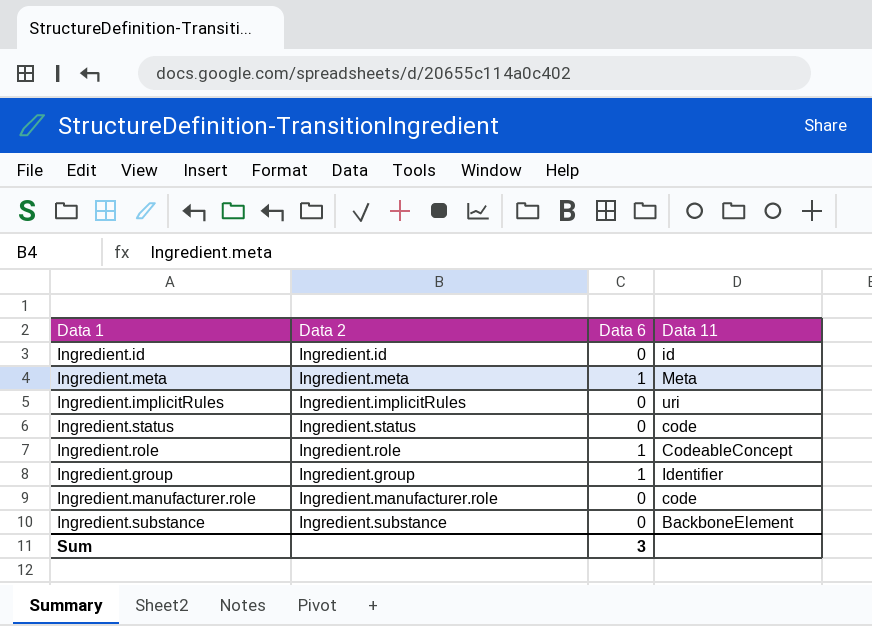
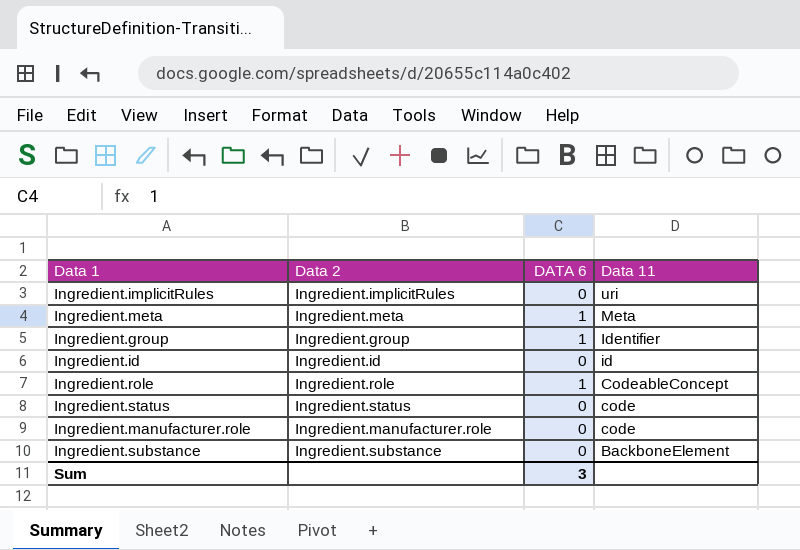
row order: none -> Data 11 descending
column name: Data 6 -> DATA 6

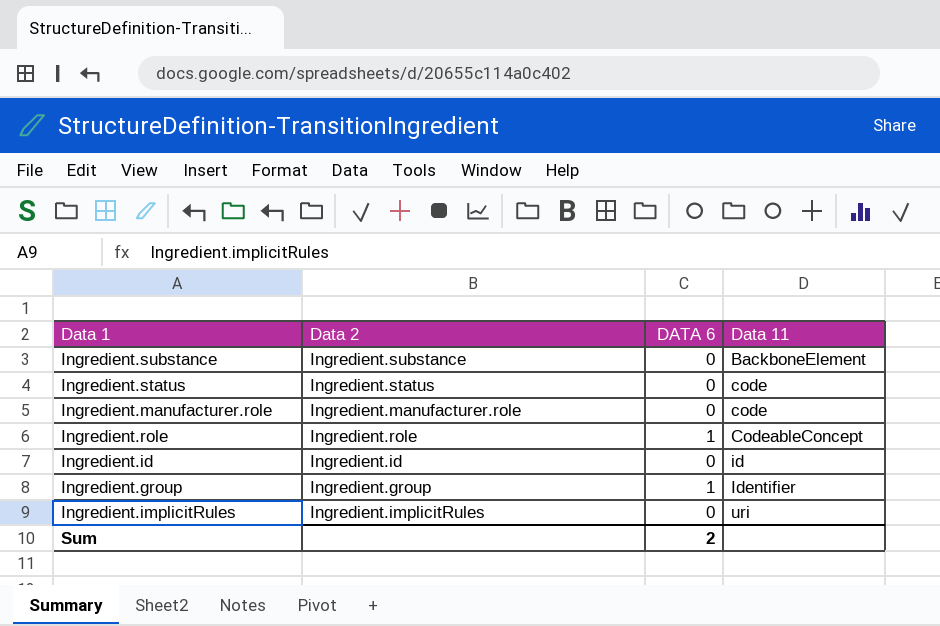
row order: Data 11 descending -> Data 11 ascending
row Ingredient.meta: Ingredient.meta | 1 | Meta -> none
Sum | DATA 6: 3 -> 2

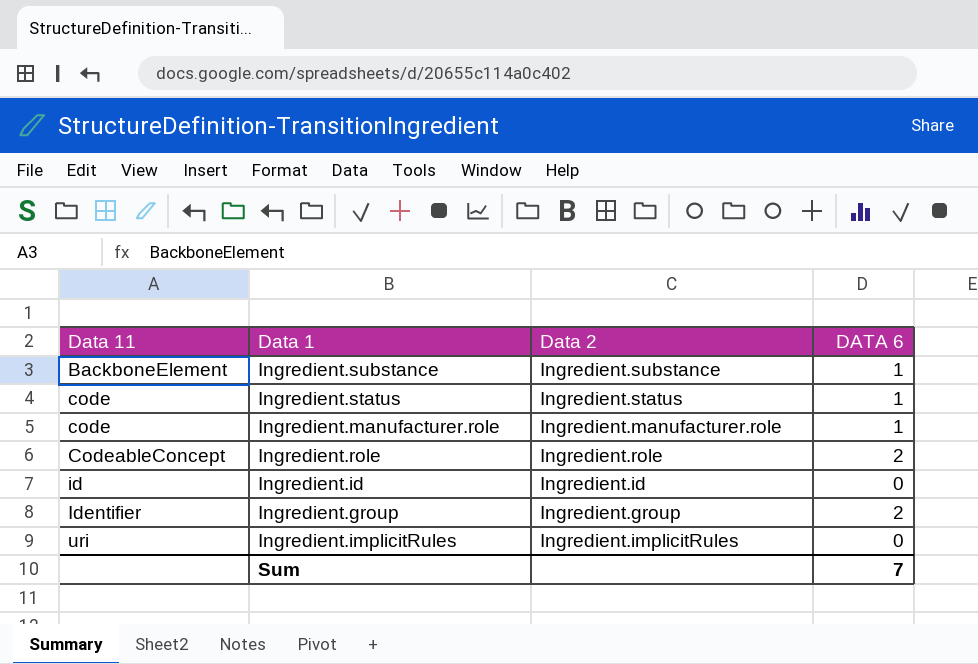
column Data 11 | position: 4 -> 1
Ingredient.substance | DATA 6: 0 -> 1
Ingredient.status | DATA 6: 0 -> 1
Ingredient.manufacturer.role | DATA 6: 0 -> 1
Ingredient.role | DATA 6: 1 -> 2
Ingredient.group | DATA 6: 1 -> 2
Sum | DATA 6: 2 -> 7

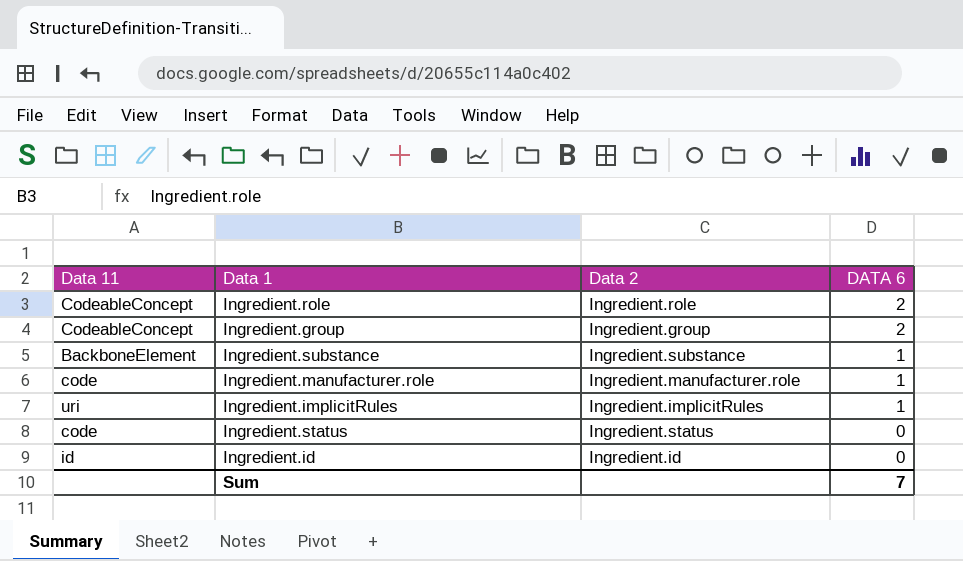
row order: Data 11 ascending -> DATA 6 descending
Ingredient.group | Data 11: Identifier -> CodeableConcept
Ingredient.implicitRules | DATA 6: 0 -> 1
Ingredient.status | DATA 6: 1 -> 0

